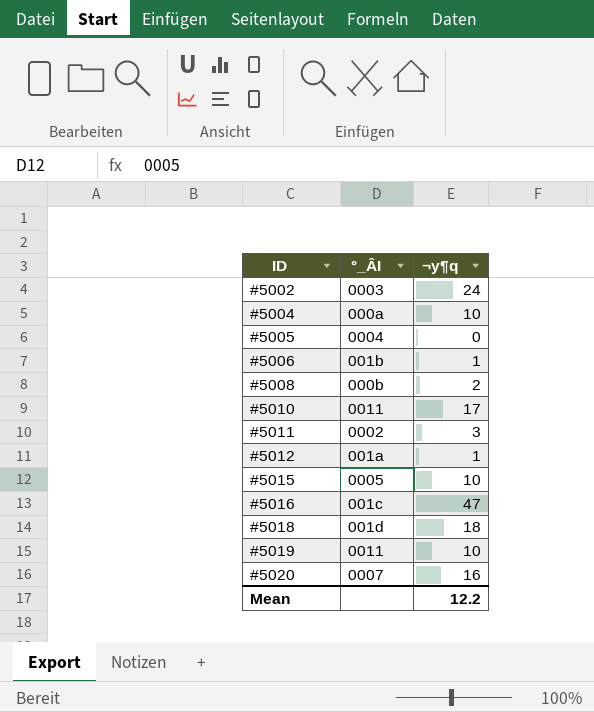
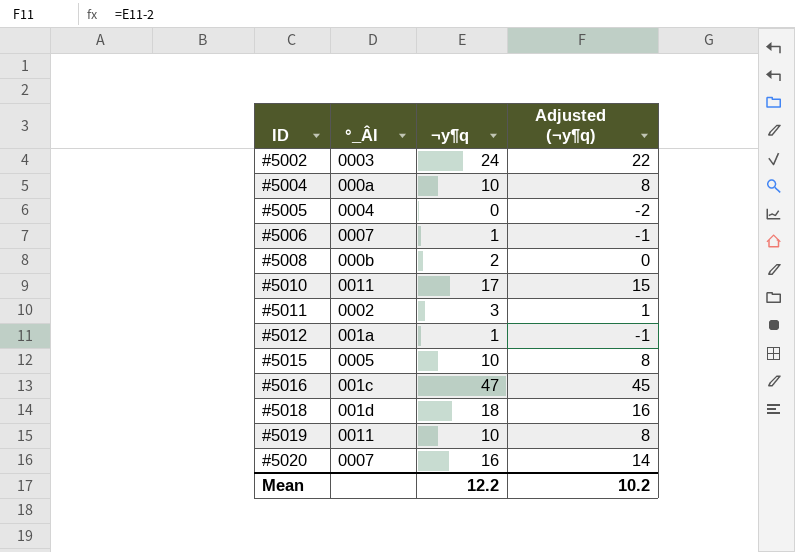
column Adjusted (¬y¶q) | formula: none -> [¬y¶q] - 2
#5006 | °_ÂI: 001b -> 0007

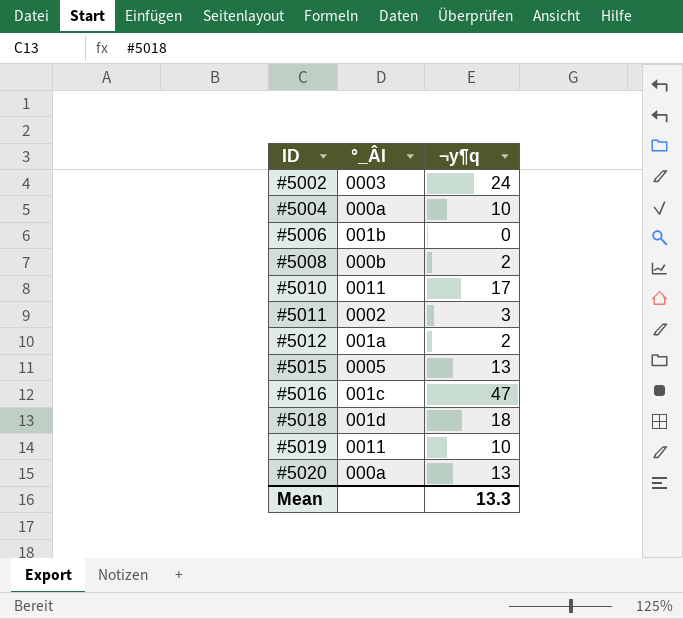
column Adjusted (¬y¶q) | formula: [¬y¶q] - 2 -> none
row #5005: 0004 | 0 | -2 -> none
#5006 | °_ÂI: 0007 -> 001b
#5006 | ¬y¶q: 1 -> 0
#5012 | ¬y¶q: 1 -> 2
#5015 | ¬y¶q: 10 -> 13
#5020 | °_ÂI: 0007 -> 000a
#5020 | ¬y¶q: 16 -> 13
Mean | ¬y¶q: 12.2 -> 13.3

